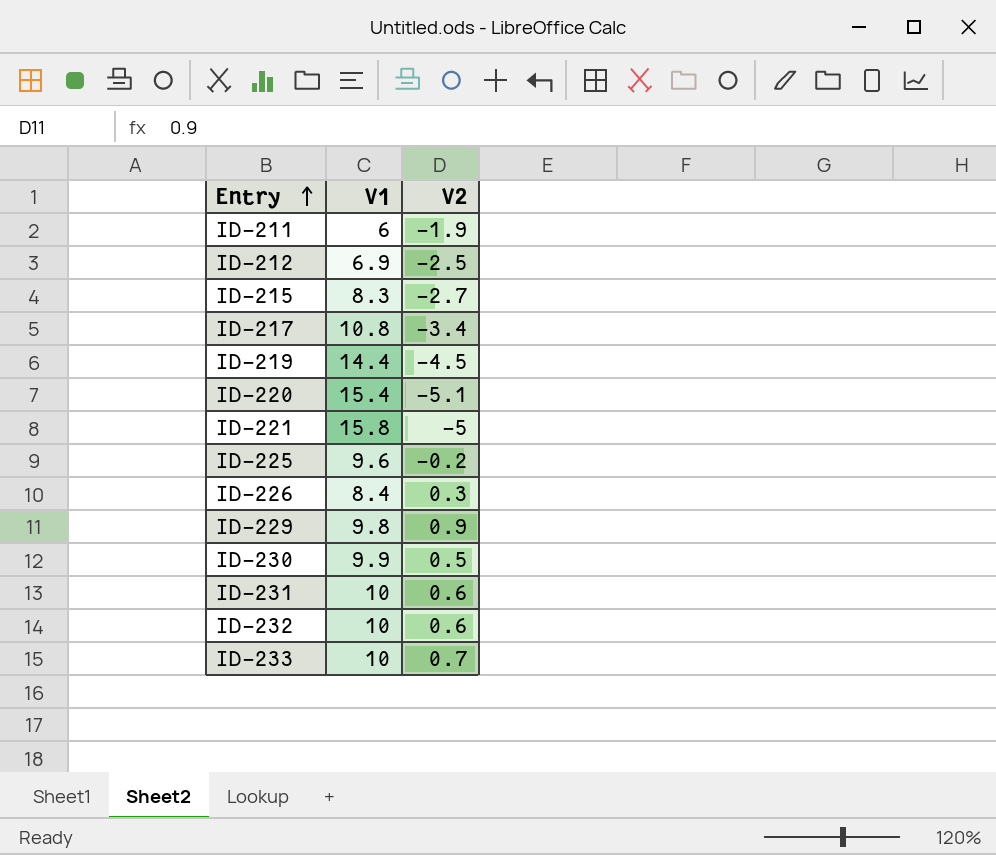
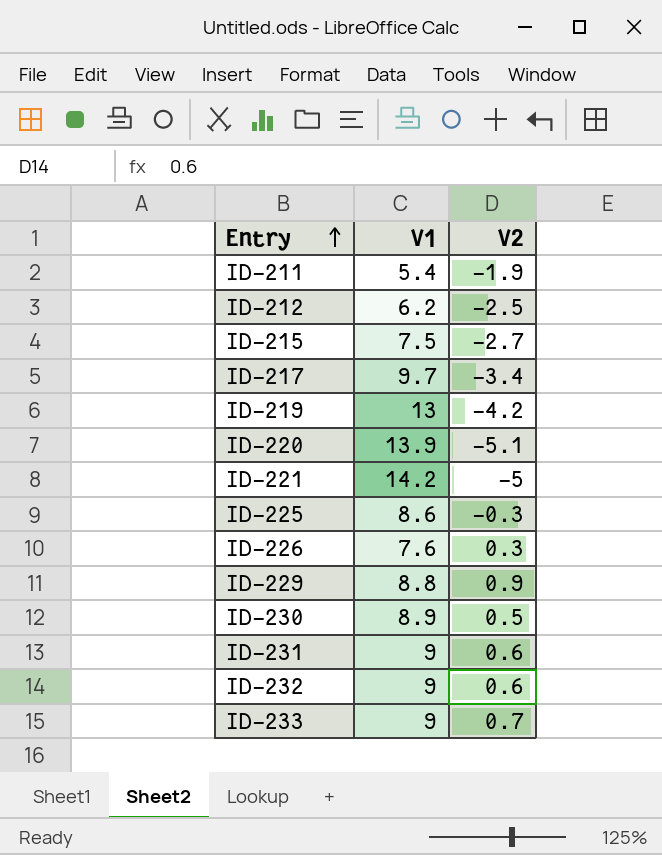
ID-211 | V1: 6 -> 5.4
ID-212 | V1: 6.9 -> 6.2
ID-215 | V1: 8.3 -> 7.5
ID-217 | V1: 10.8 -> 9.7
ID-219 | V1: 14.4 -> 13
ID-219 | V2: -4.5 -> -4.2
ID-220 | V1: 15.4 -> 13.9
ID-221 | V1: 15.8 -> 14.2
ID-225 | V1: 9.6 -> 8.6
ID-225 | V2: -0.2 -> -0.3
ID-226 | V1: 8.4 -> 7.6
ID-229 | V1: 9.8 -> 8.8
ID-230 | V1: 9.9 -> 8.9
ID-231 | V1: 10 -> 9
ID-232 | V1: 10 -> 9
ID-233 | V1: 10 -> 9

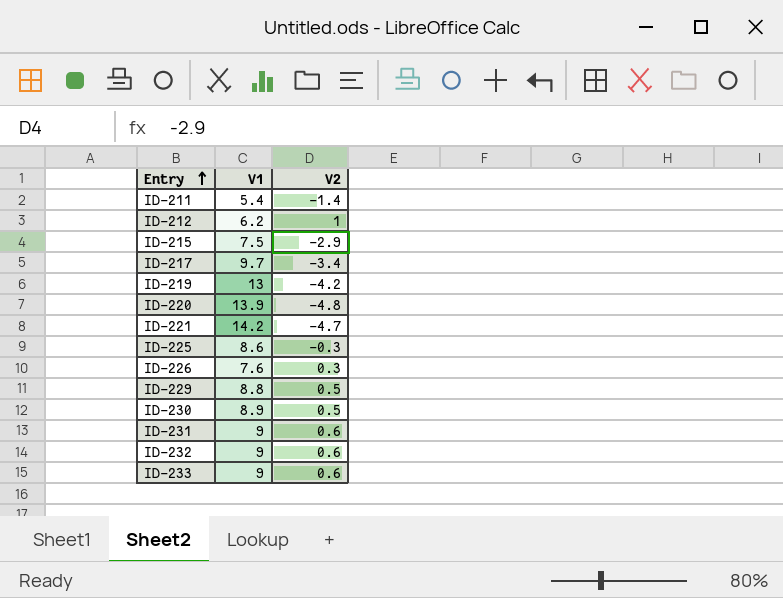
ID-211 | V2: -1.9 -> -1.4
ID-212 | V2: -2.5 -> 1
ID-215 | V2: -2.7 -> -2.9
ID-220 | V2: -5.1 -> -4.8
ID-221 | V2: -5 -> -4.7
ID-229 | V2: 0.9 -> 0.5
ID-233 | V2: 0.7 -> 0.6

